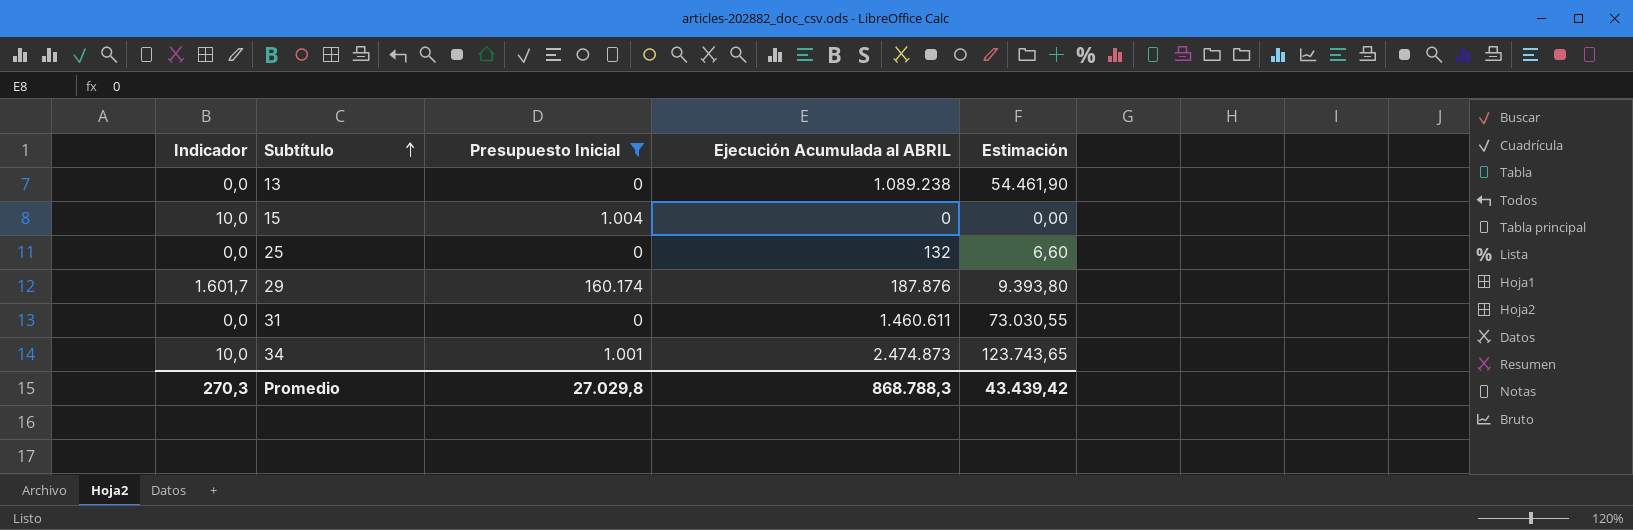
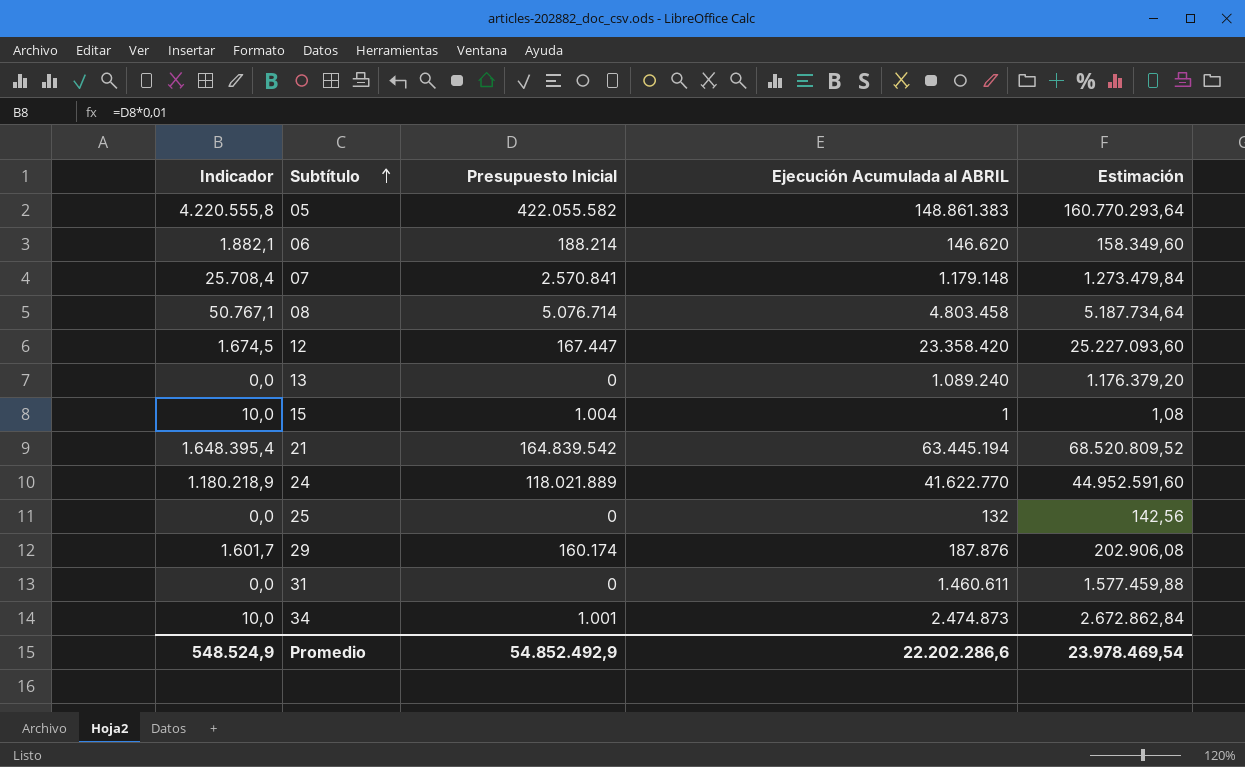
filter: Presupuesto Inicial <= 160.174 -> none
column Estimación | formula: [Ejecución Acumulada al ABRIL] * 0,05 -> [Ejecución Acumulada al ABRIL] * 1,08
13 | Ejecución Acumulada al ABRIL: 1.089.238 -> 1.089.240
15 | Ejecución Acumulada al ABRIL: 0 -> 1
Promedio | Indicador: 270,3 -> 548.524,9
Promedio | Presupuesto Inicial: 27.029,8 -> 54.852.492,9
Promedio | Ejecución Acumulada al ABRIL: 868.788,3 -> 22.202.286,6
Promedio | Estimación: 43.439,42 -> 23.978.469,54

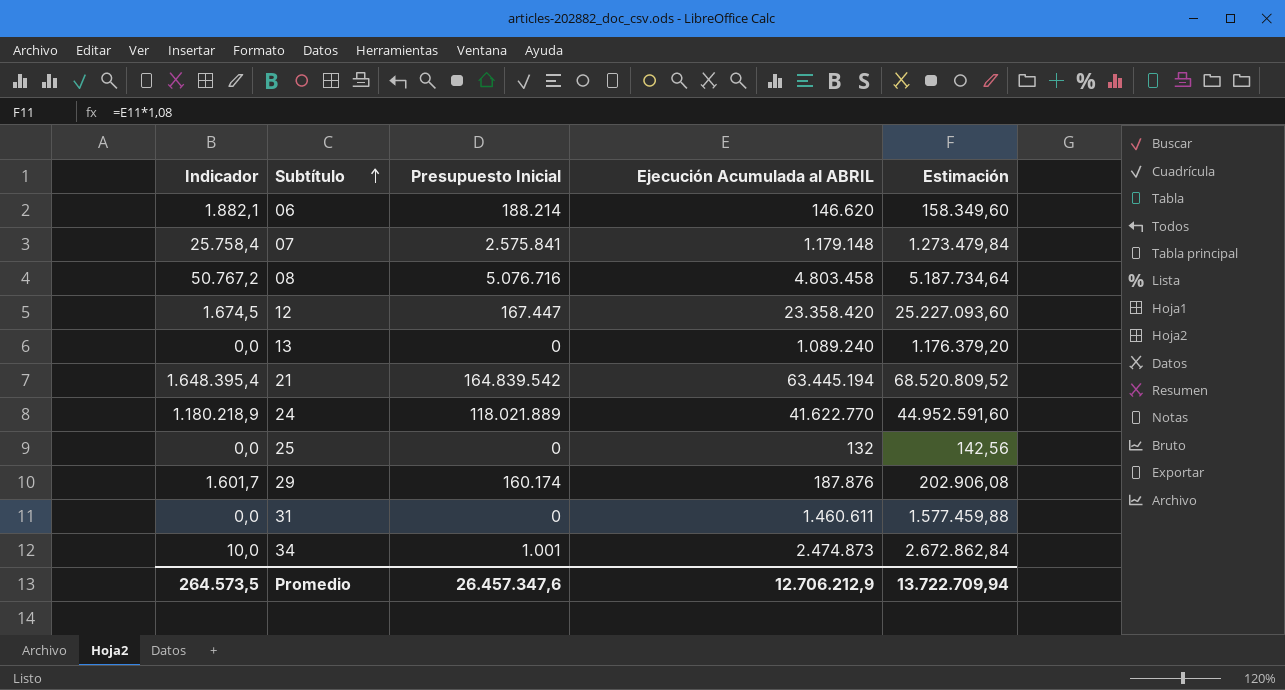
row 05: 4.220.555,8 | 422.055.582 | 148.861.383 | 160.770.293,64 -> none
row 15: 10,0 | 1.004 | 1 | 1,08 -> none
07 | Indicador: 25.708,4 -> 25.758,4
07 | Presupuesto Inicial: 2.570.841 -> 2.575.841
08 | Indicador: 50.767,1 -> 50.767,2
08 | Presupuesto Inicial: 5.076.714 -> 5.076.716
Promedio | Indicador: 548.524,9 -> 264.573,5
Promedio | Presupuesto Inicial: 54.852.492,9 -> 26.457.347,6
Promedio | Ejecución Acumulada al ABRIL: 22.202.286,6 -> 12.706.212,9
Promedio | Estimación: 23.978.469,54 -> 13.722.709,94

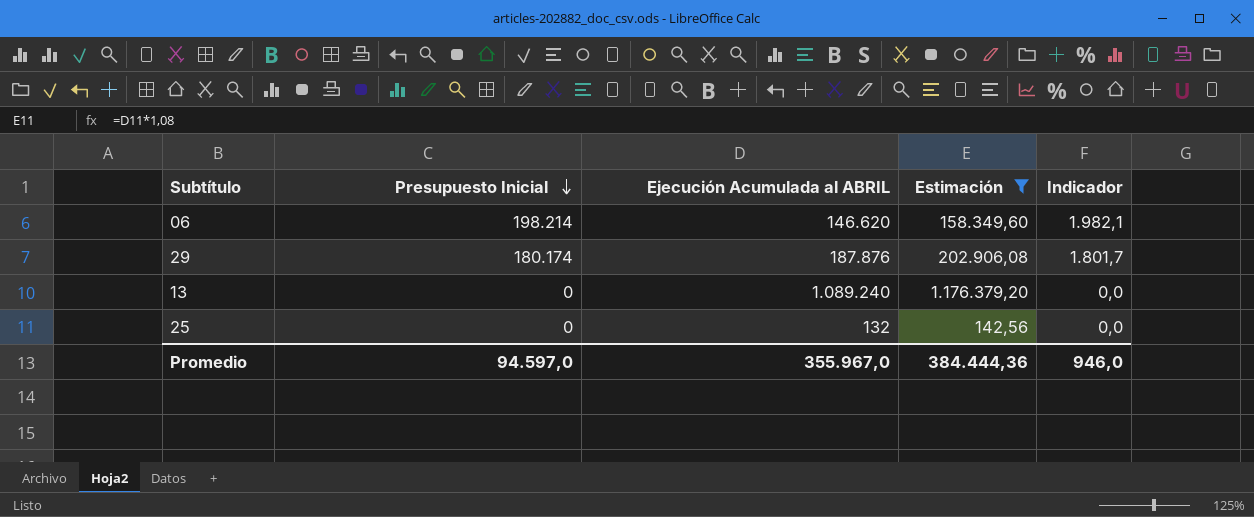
filter: none -> Estimación <= 1.176.379,20
row order: Subtítulo ascending -> Presupuesto Inicial descending
column Indicador | position: 1 -> 5
06 | Presupuesto Inicial: 188.214 -> 198.214
06 | Indicador: 1.882,1 -> 1.982,1
29 | Presupuesto Inicial: 160.174 -> 180.174
29 | Indicador: 1.601,7 -> 1.801,7
Promedio | Presupuesto Inicial: 26.457.347,6 -> 94.597,0
Promedio | Ejecución Acumulada al ABRIL: 12.706.212,9 -> 355.967,0
Promedio | Estimación: 13.722.709,94 -> 384.444,36
Promedio | Indicador: 264.573,5 -> 946,0

